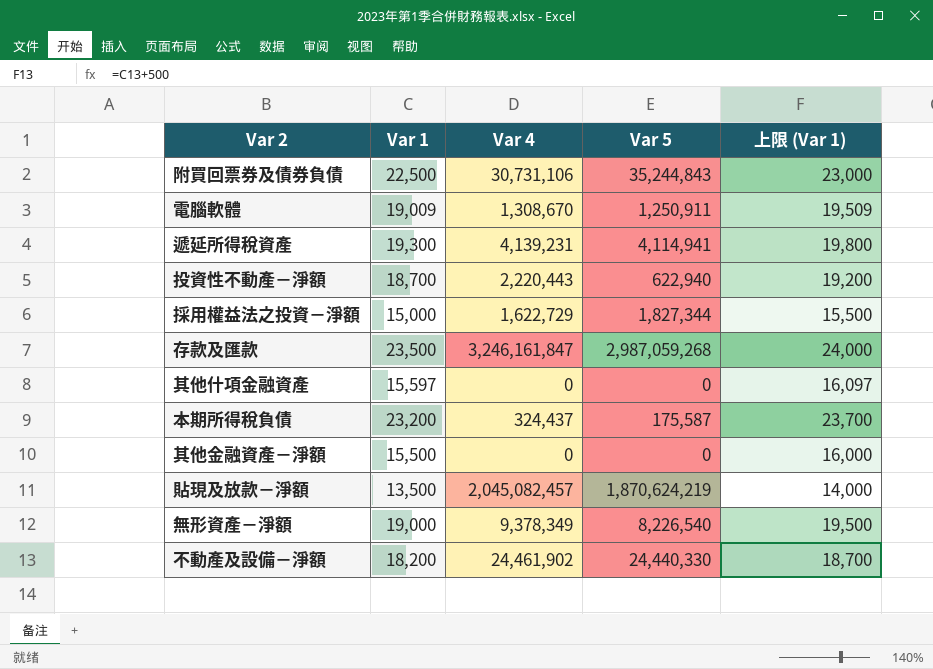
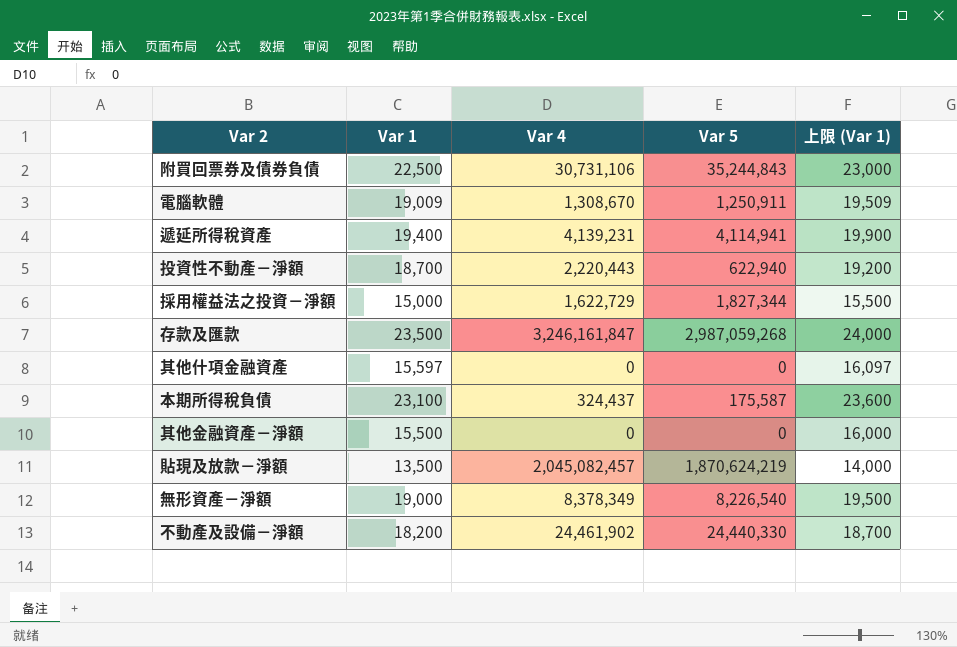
遞延所得稅資產 | Var 1: 19,300 -> 19,400
遞延所得稅資產 | 上限 (Var 1): 19,800 -> 19,900
本期所得稅負債 | Var 1: 23,200 -> 23,100
本期所得稅負債 | 上限 (Var 1): 23,700 -> 23,600
無形資產－淨額 | Var 4: 9,378,349 -> 8,378,349

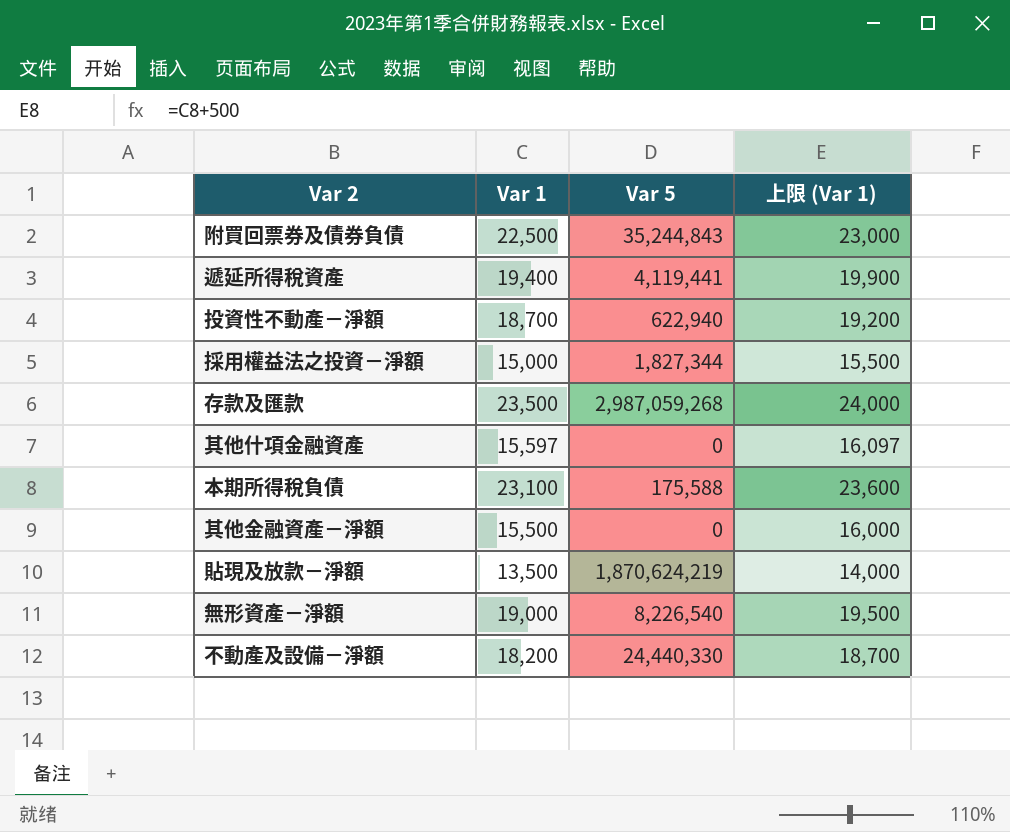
column Var 4 | position: 3 -> none
row 電腦軟體: 19,009 | 1,308,670 | 1,250,911 | 19,509 -> none
遞延所得稅資產 | Var 5: 4,114,941 -> 4,119,441
本期所得稅負債 | Var 5: 175,587 -> 175,588

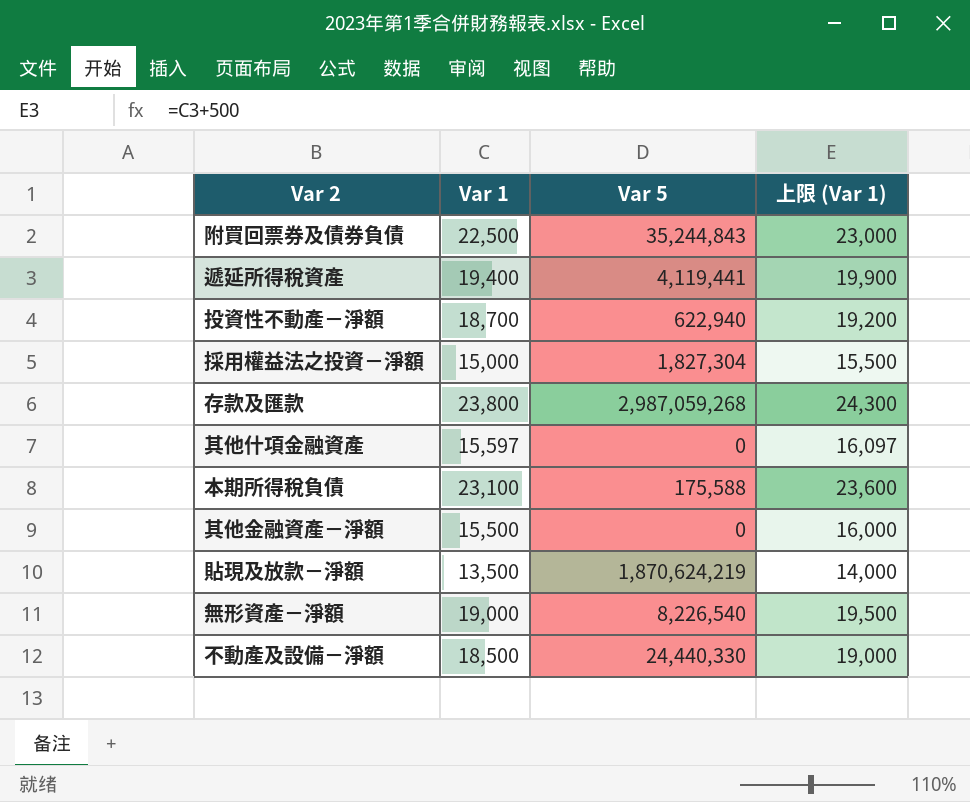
採用權益法之投資－淨額 | Var 5: 1,827,344 -> 1,827,304
存款及匯款 | Var 1: 23,500 -> 23,800
存款及匯款 | 上限 (Var 1): 24,000 -> 24,300
不動產及設備－淨額 | Var 1: 18,200 -> 18,500
不動產及設備－淨額 | 上限 (Var 1): 18,700 -> 19,000

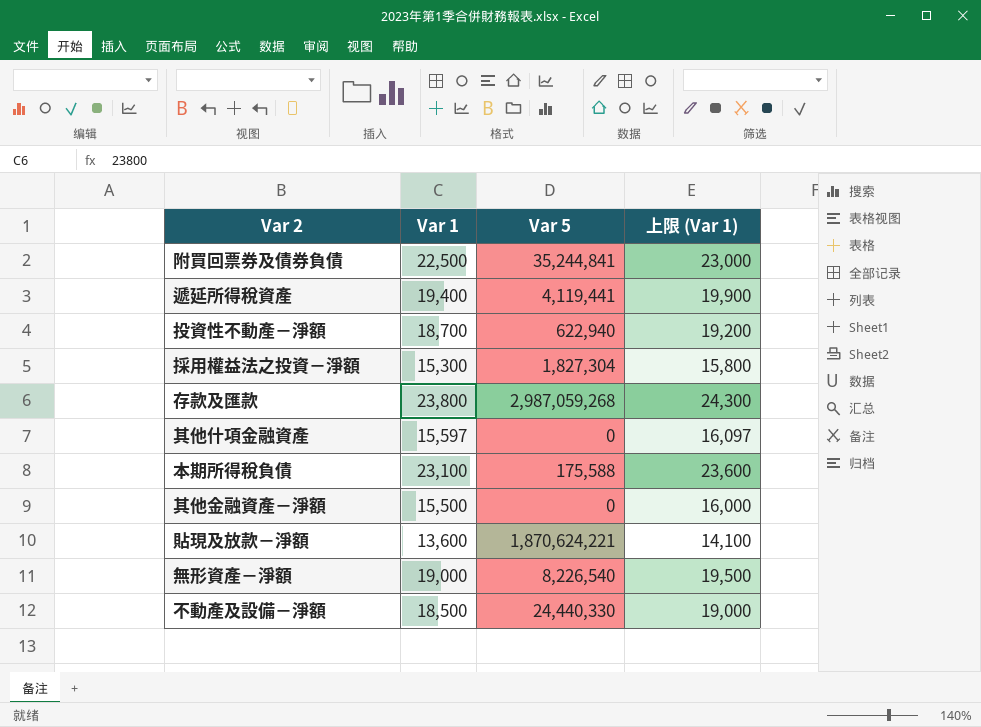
附買回票券及債券負債 | Var 5: 35,244,843 -> 35,244,841
採用權益法之投資－淨額 | Var 1: 15,000 -> 15,300
採用權益法之投資－淨額 | 上限 (Var 1): 15,500 -> 15,800
貼現及放款－淨額 | Var 1: 13,500 -> 13,600
貼現及放款－淨額 | Var 5: 1,870,624,219 -> 1,870,624,221
貼現及放款－淨額 | 上限 (Var 1): 14,000 -> 14,100

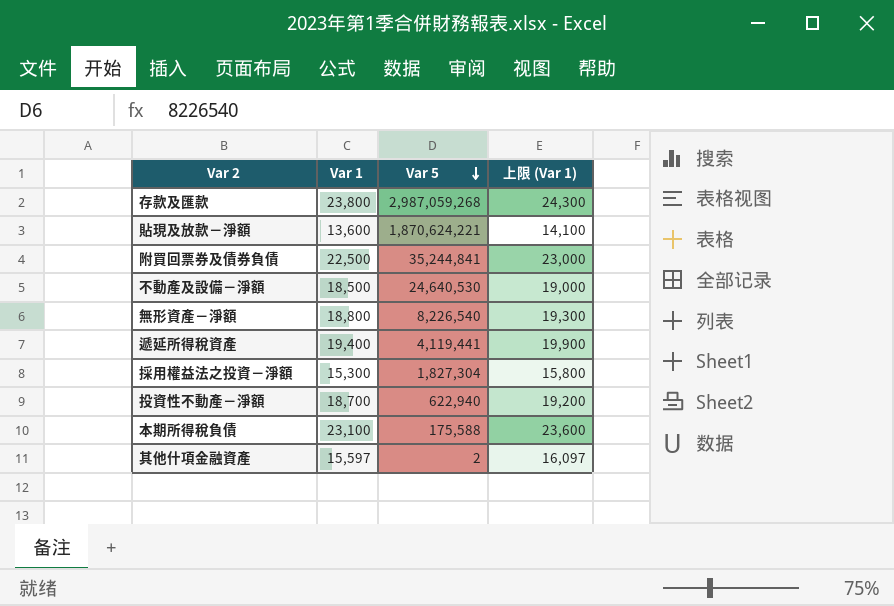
row order: none -> Var 5 descending
row 其他金融資產－淨額: 15,500 | 0 | 16,000 -> none
不動產及設備－淨額 | Var 5: 24,440,330 -> 24,640,530
無形資產－淨額 | Var 1: 19,000 -> 18,800
無形資產－淨額 | 上限 (Var 1): 19,500 -> 19,300
其他什項金融資產 | Var 5: 0 -> 2

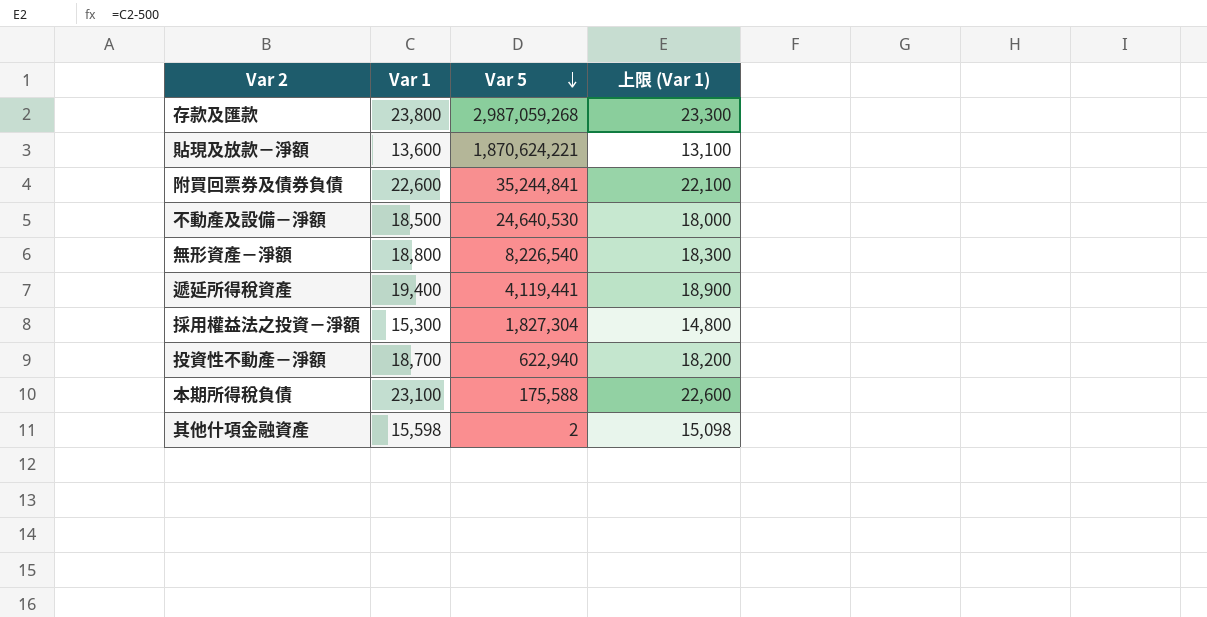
column 上限 (Var 1) | formula: [Var 1] + 500 -> [Var 1] - 500
附買回票券及債券負債 | Var 1: 22,500 -> 22,600
其他什項金融資產 | Var 1: 15,597 -> 15,598

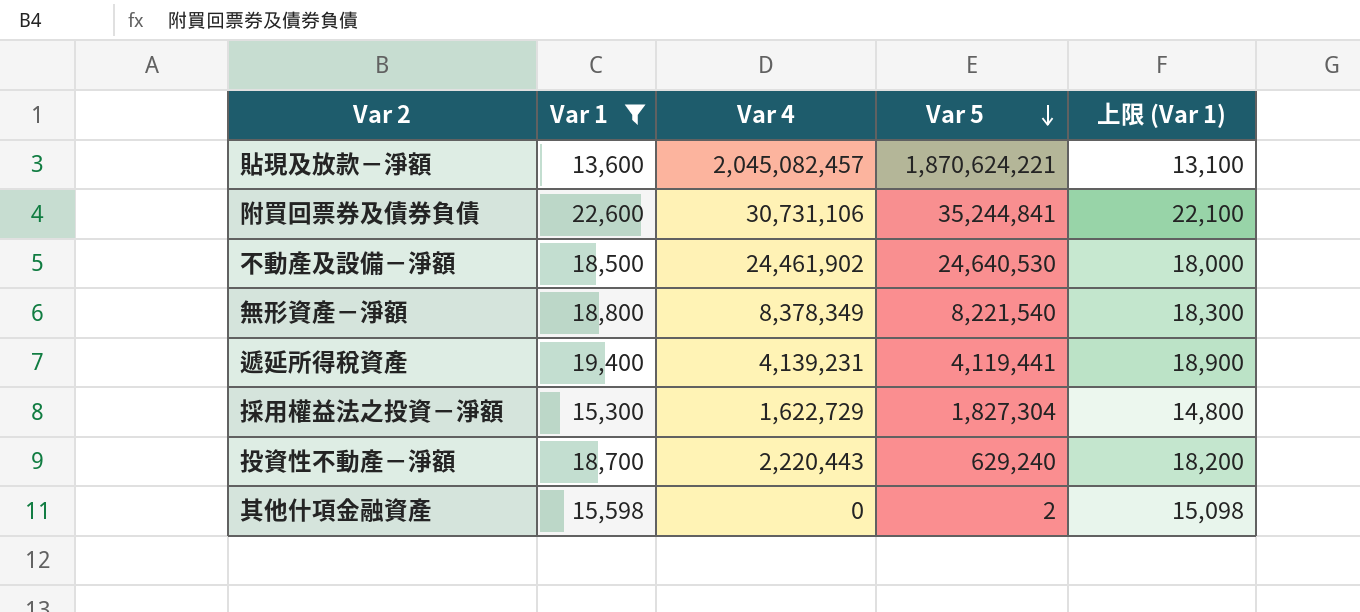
filter: none -> Var 1 <= 22,600
column Var 4 | position: none -> 3
無形資產－淨額 | Var 5: 8,226,540 -> 8,221,540
投資性不動產－淨額 | Var 5: 622,940 -> 629,240

